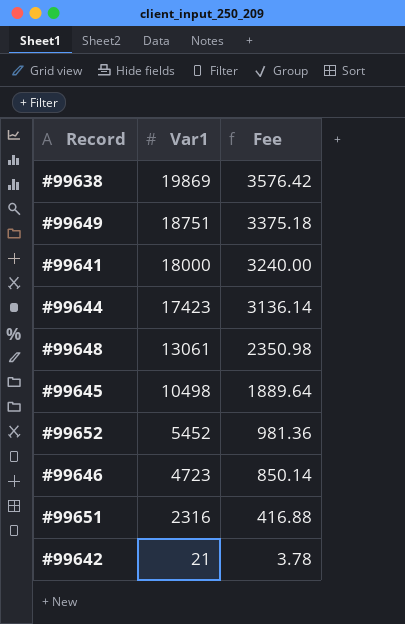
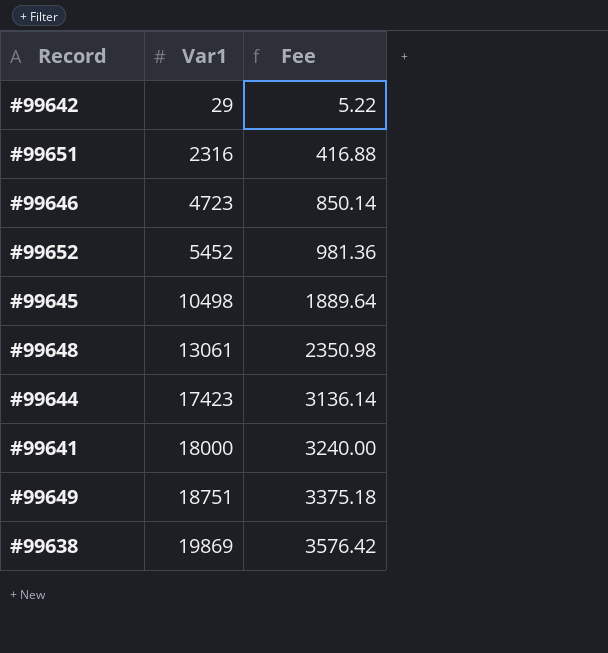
row order: Var1 descending -> Var1 ascending
#99642 | Var1: 21 -> 29
#99642 | Fee: 3.78 -> 5.22

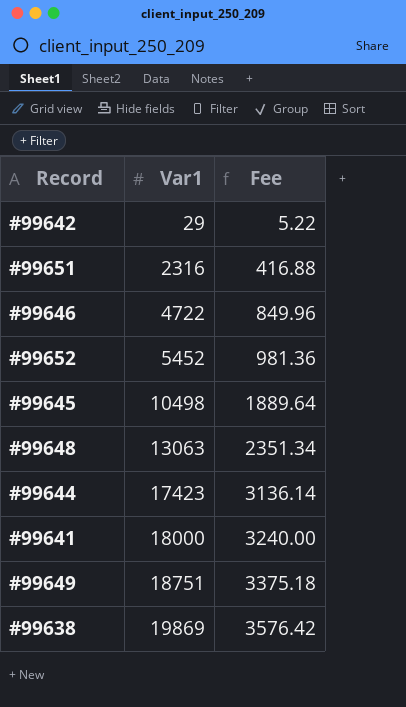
#99646 | Var1: 4723 -> 4722
#99646 | Fee: 850.14 -> 849.96
#99648 | Var1: 13061 -> 13063
#99648 | Fee: 2350.98 -> 2351.34

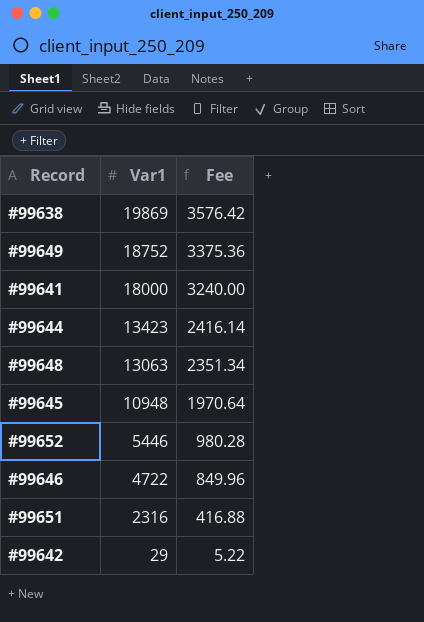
row order: Var1 ascending -> Var1 descending
#99649 | Var1: 18751 -> 18752
#99649 | Fee: 3375.18 -> 3375.36
#99644 | Var1: 17423 -> 13423
#99644 | Fee: 3136.14 -> 2416.14
#99645 | Var1: 10498 -> 10948
#99645 | Fee: 1889.64 -> 1970.64
#99652 | Var1: 5452 -> 5446
#99652 | Fee: 981.36 -> 980.28

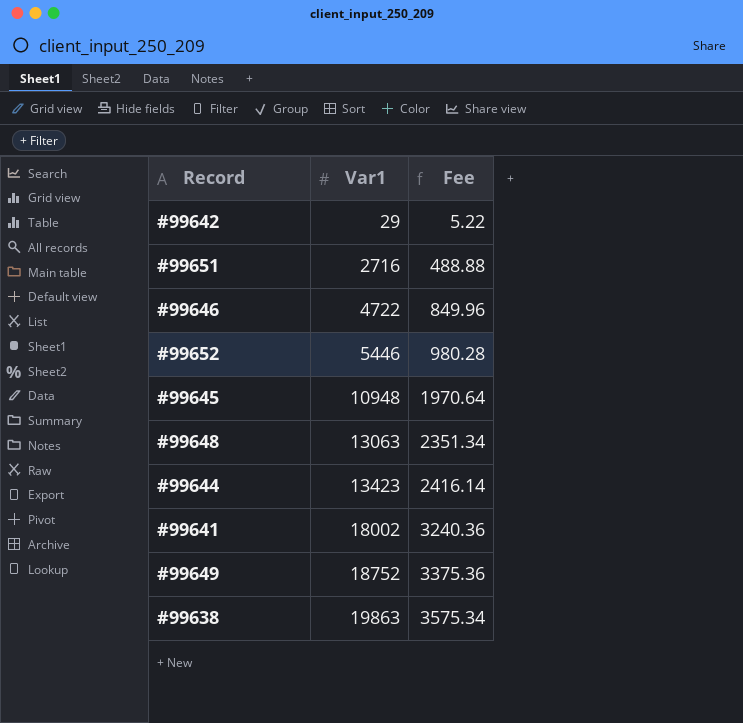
row order: Var1 descending -> Var1 ascending
#99651 | Var1: 2316 -> 2716
#99651 | Fee: 416.88 -> 488.88
#99641 | Var1: 18000 -> 18002
#99641 | Fee: 3240.00 -> 3240.36
#99638 | Var1: 19869 -> 19863
#99638 | Fee: 3576.42 -> 3575.34

